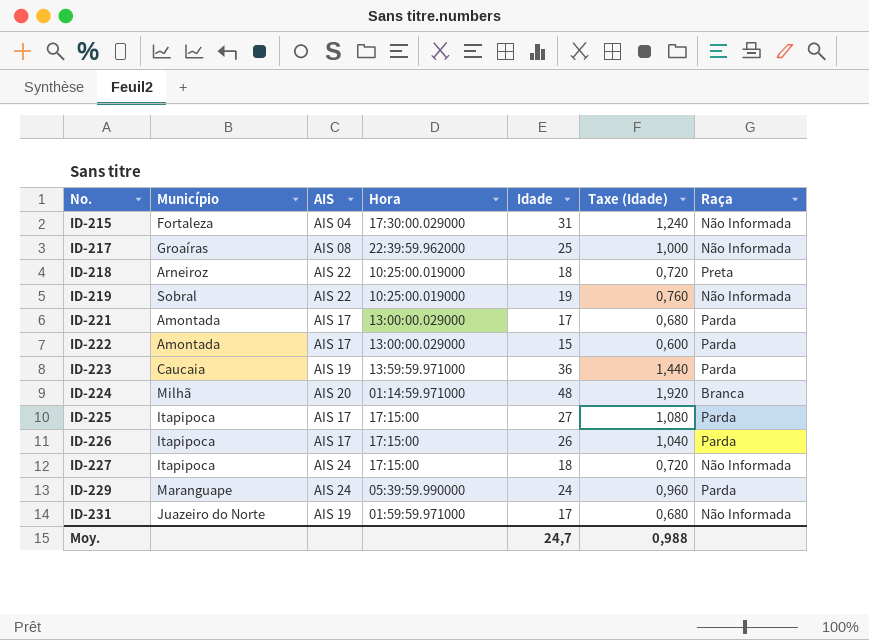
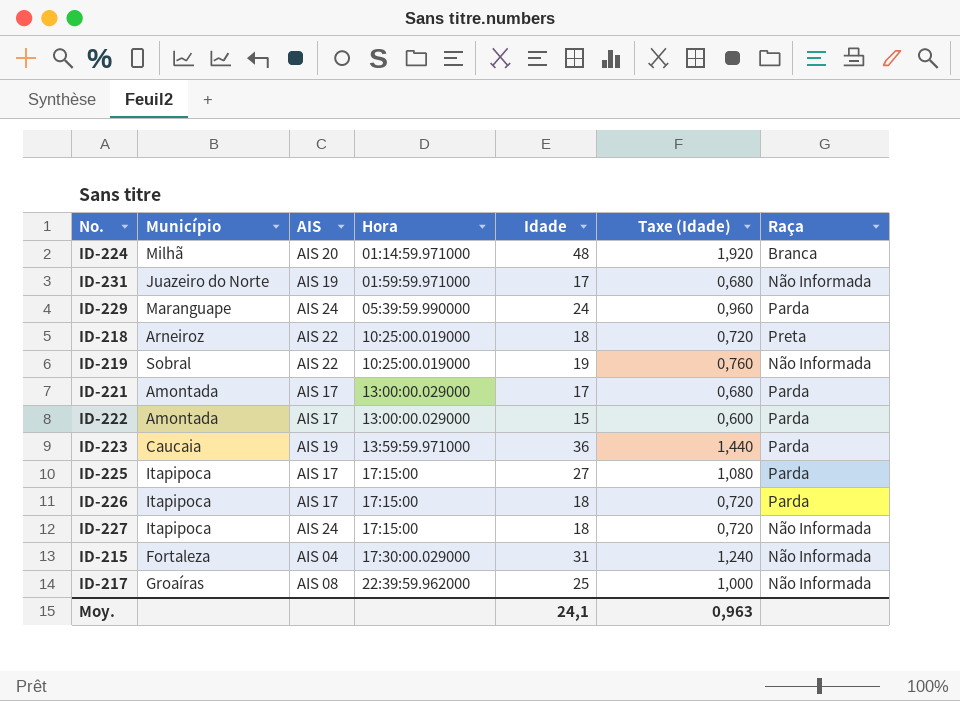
row order: No. ascending -> Hora ascending
ID-226 | Idade: 26 -> 18
ID-226 | Taxe (Idade): 1,040 -> 0,720
Moy. | Idade: 24,7 -> 24,1
Moy. | Taxe (Idade): 0,988 -> 0,963

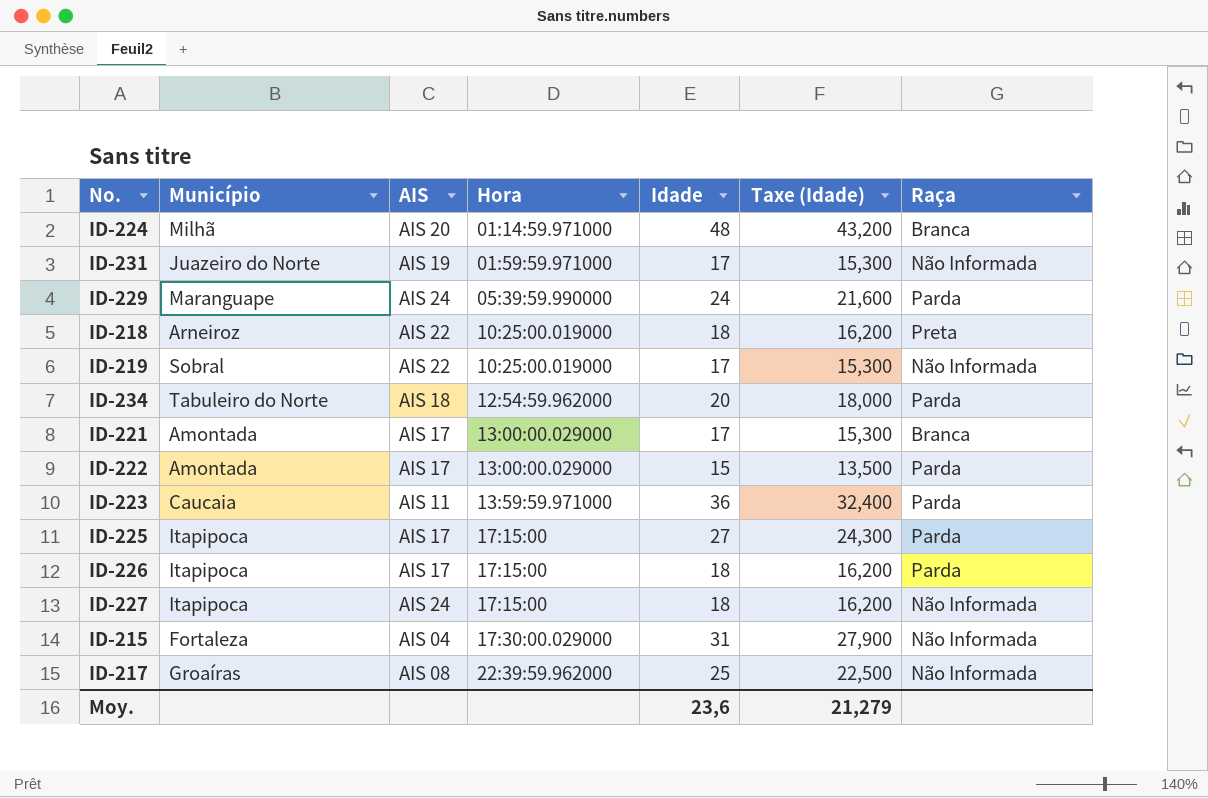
column Taxe (Idade) | formula: [Idade] * 0,04 -> [Idade] * 0,9
ID-219 | Idade: 19 -> 17
row ID-234: none -> Tabuleiro do Norte | AIS 18 | 12:54:59.962000 | 20 | 18,000 | Parda
ID-221 | Raça: Parda -> Branca
ID-223 | AIS: AIS 19 -> AIS 11
Moy. | Idade: 24,1 -> 23,6
Moy. | Taxe (Idade): 0,963 -> 21,279

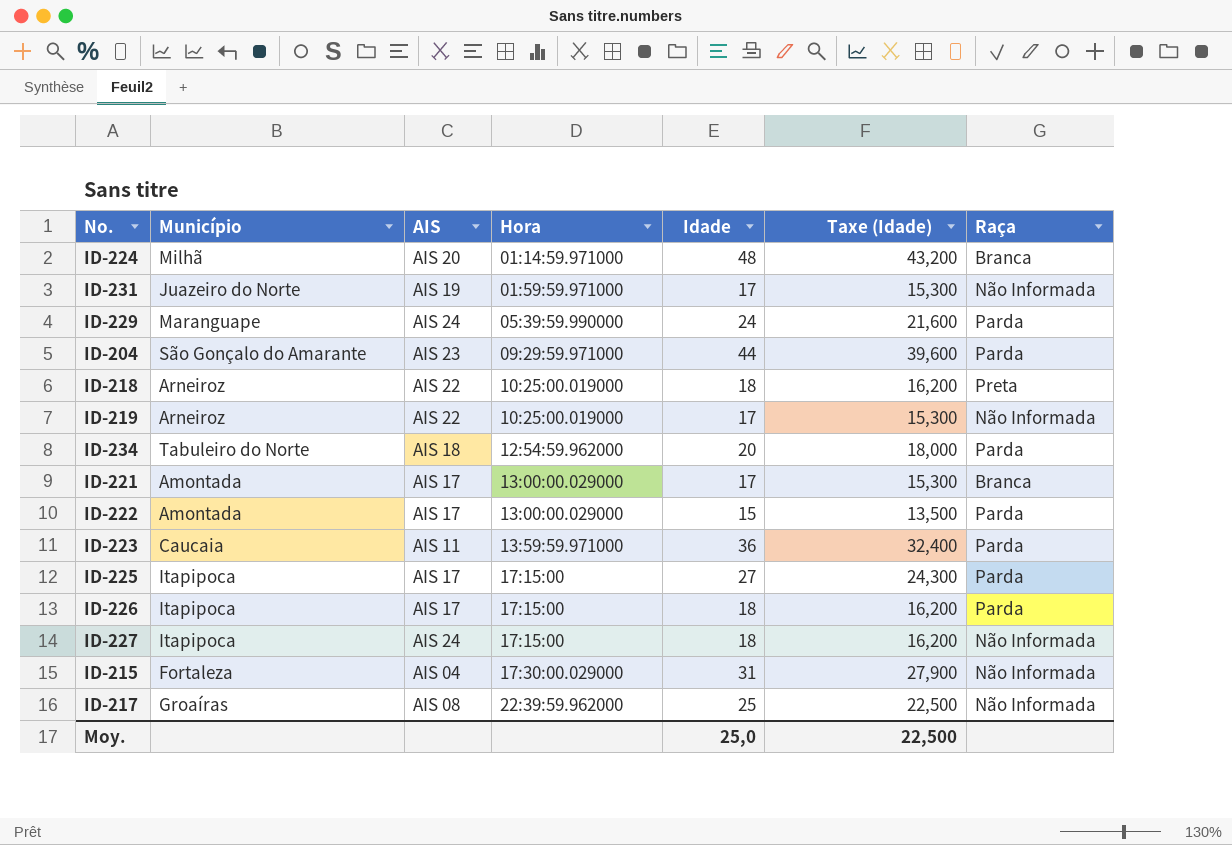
row ID-204: none -> São Gonçalo do Amarante | AIS 23 | 09:29:59.971000 | 44 | 39,600 | Parda
ID-219 | Município: Sobral -> Arneiroz
Moy. | Idade: 23,6 -> 25,0
Moy. | Taxe (Idade): 21,279 -> 22,500

